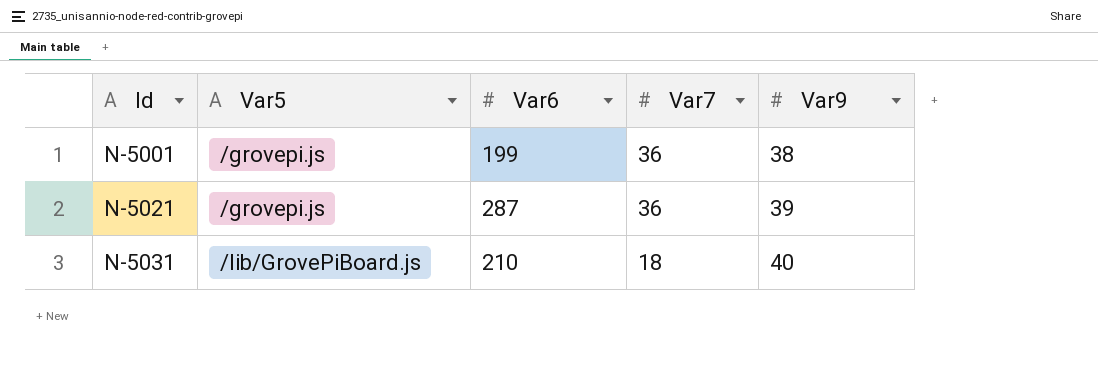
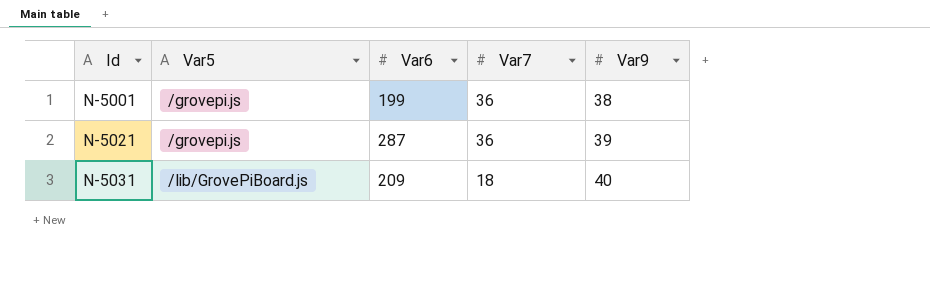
N-5031 | Var6: 210 -> 209

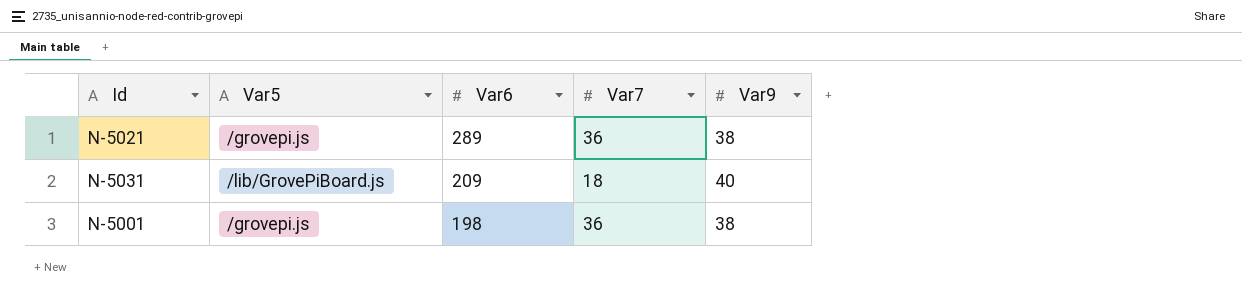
row order: Id ascending -> Var6 descending
N-5021 | Var6: 287 -> 289
N-5021 | Var9: 39 -> 38
N-5001 | Var6: 199 -> 198

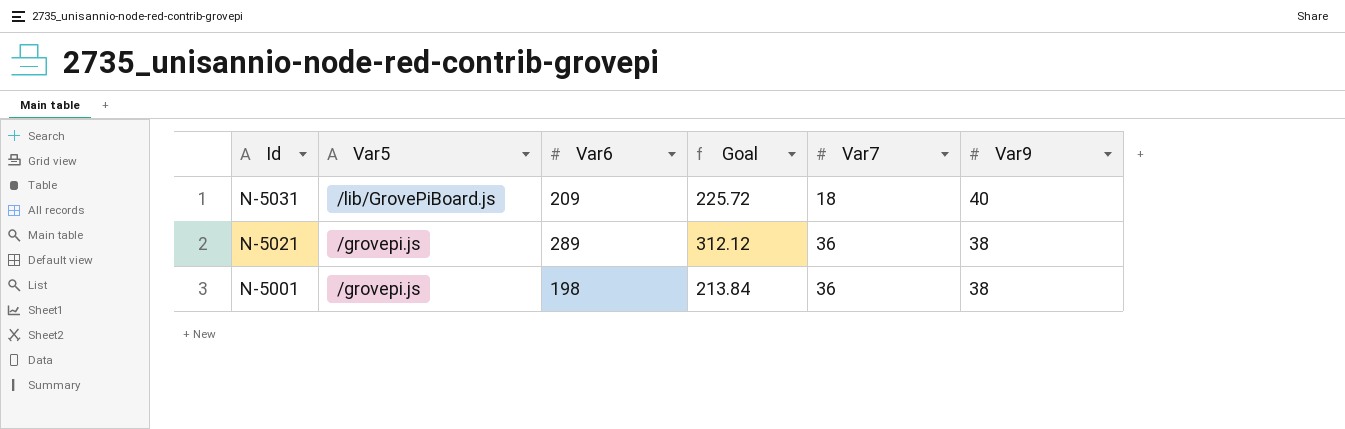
row order: Var6 descending -> Id descending
column Goal | formula: none -> [Var6] * 1.08

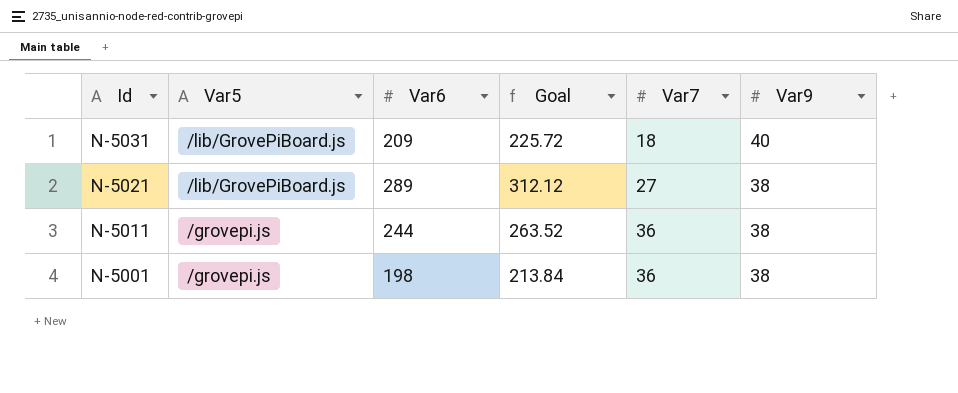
N-5021 | Var5: /grovepi.js -> /lib/GrovePiBoard.js
N-5021 | Var7: 36 -> 27
row N-5011: none -> /grovepi.js | 244 | 263.52 | 36 | 38

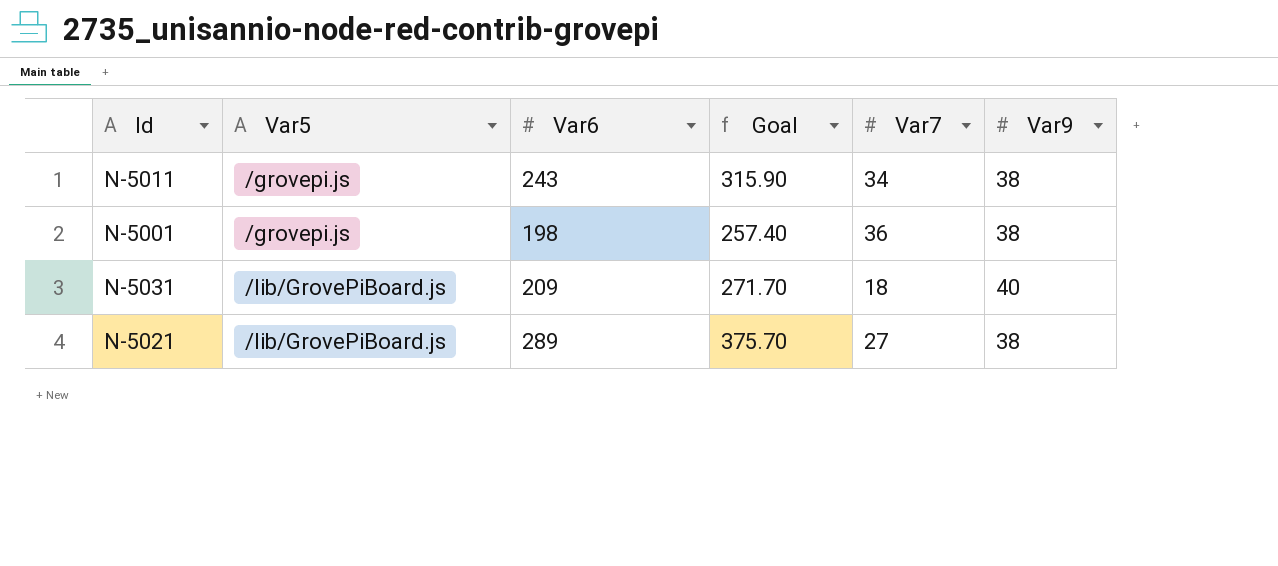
row order: Id descending -> Var5 ascending
column Goal | formula: [Var6] * 1.08 -> [Var6] * 1.3
N-5011 | Var6: 244 -> 243
N-5011 | Var7: 36 -> 34

